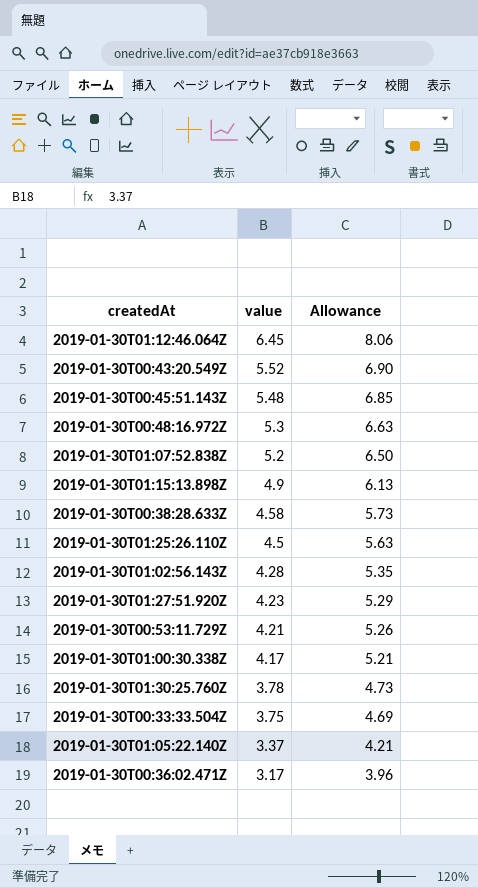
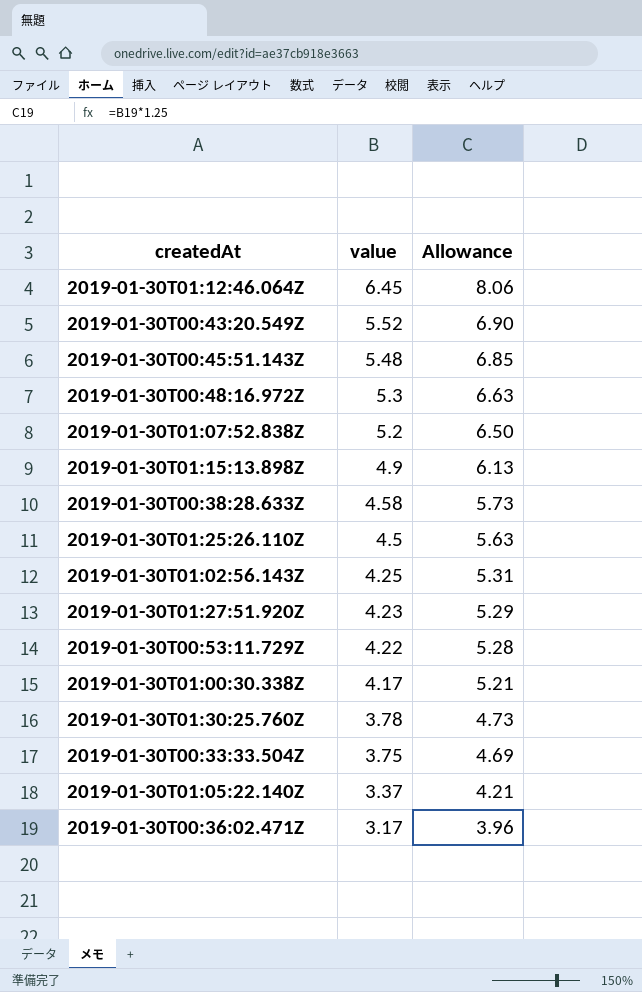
2019-01-30T01:02:56.143Z | value: 4.28 -> 4.25
2019-01-30T01:02:56.143Z | Allowance: 5.35 -> 5.31
2019-01-30T00:53:11.729Z | value: 4.21 -> 4.22
2019-01-30T00:53:11.729Z | Allowance: 5.26 -> 5.28

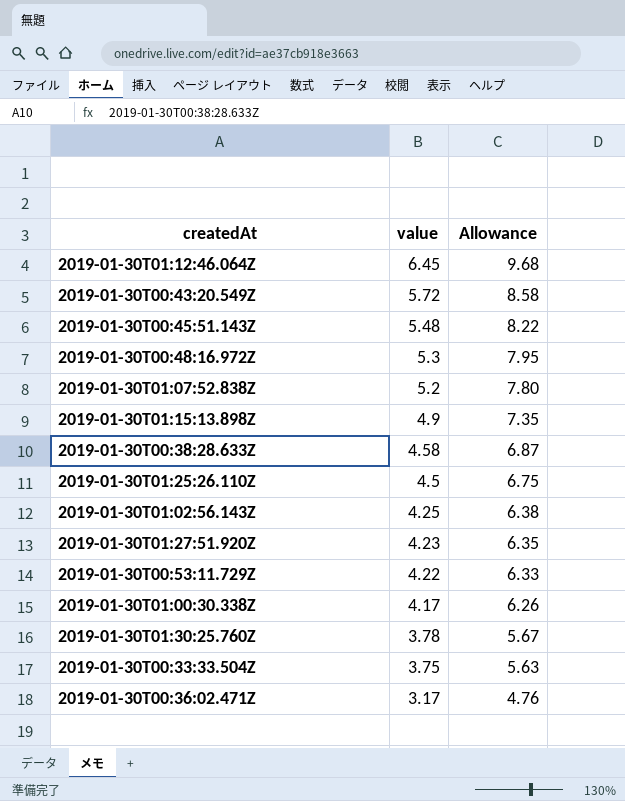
column Allowance | formula: [value] * 1.25 -> [value] * 1.5
row 2019-01-30T01:05:22.140Z: 3.37 | 4.21 -> none
2019-01-30T00:43:20.549Z | value: 5.52 -> 5.72

